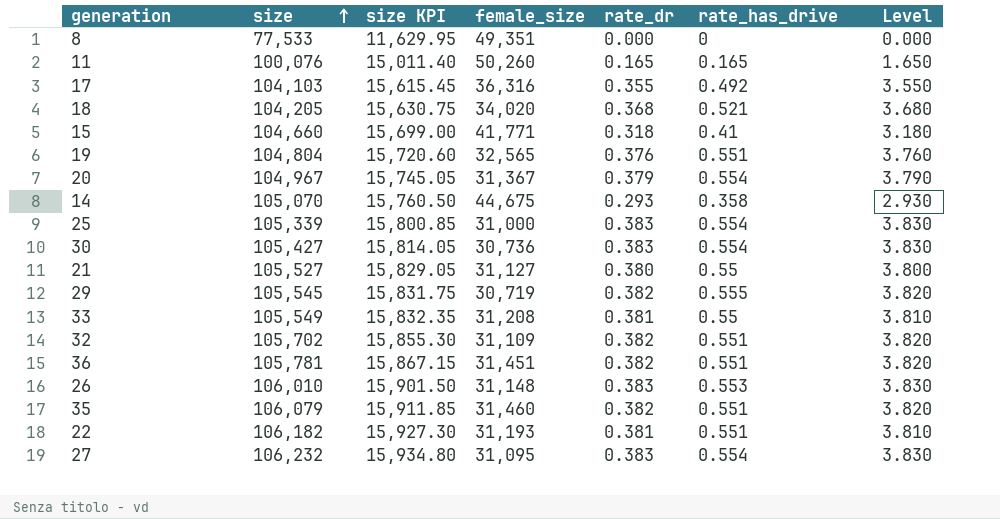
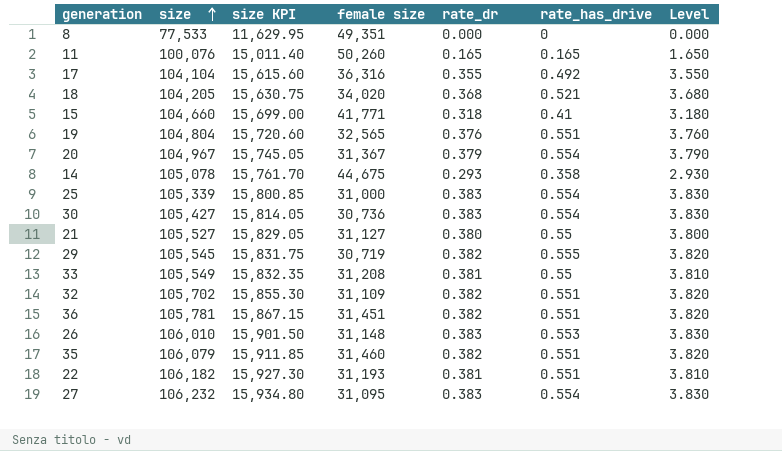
column name: female_size -> female size
17 | size: 104,103 -> 104,104
17 | size KPI: 15,615.45 -> 15,615.60
14 | size: 105,070 -> 105,078
14 | size KPI: 15,760.50 -> 15,761.70

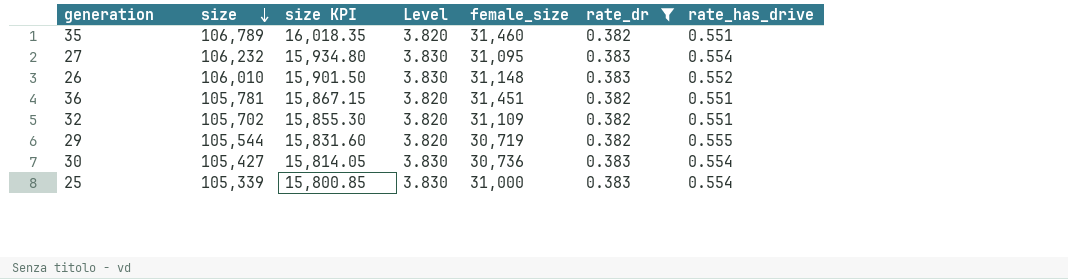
filter: none -> rate_dr >= 0.382
row order: size ascending -> size descending
column Level | position: 7 -> 4
column name: female size -> female_size
35 | size: 106,079 -> 106,789
35 | size KPI: 15,911.85 -> 16,018.35
26 | rate_has_drive: 0.553 -> 0.552
29 | size: 105,545 -> 105,544
29 | size KPI: 15,831.75 -> 15,831.60

